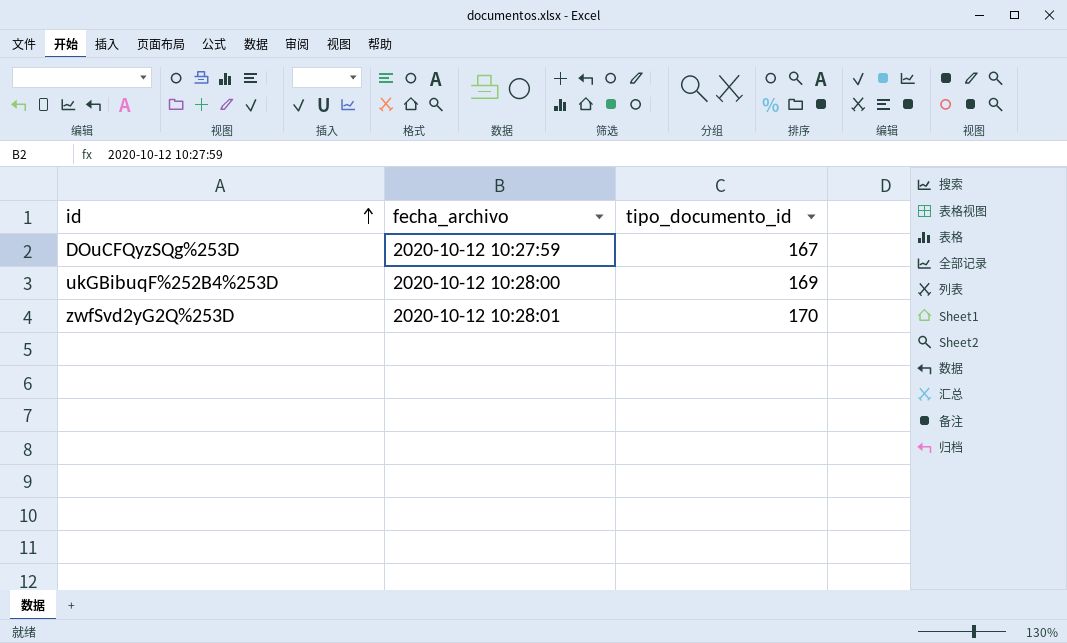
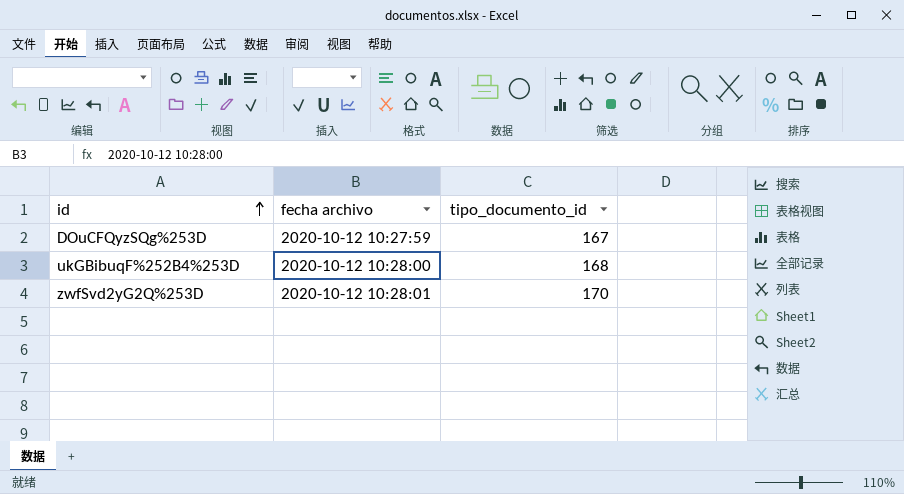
column name: fecha_archivo -> fecha archivo
ukGBibuqF%252B4%253D | tipo_documento_id: 169 -> 168

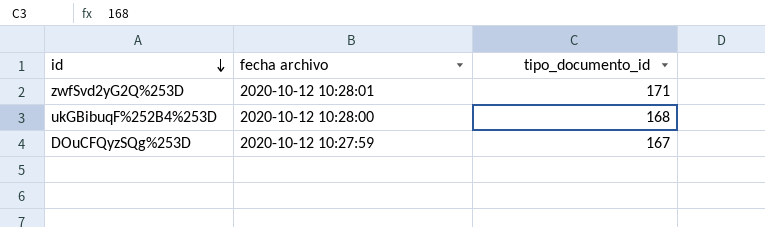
row order: id ascending -> id descending
zwfSvd2yG2Q%253D | tipo_documento_id: 170 -> 171

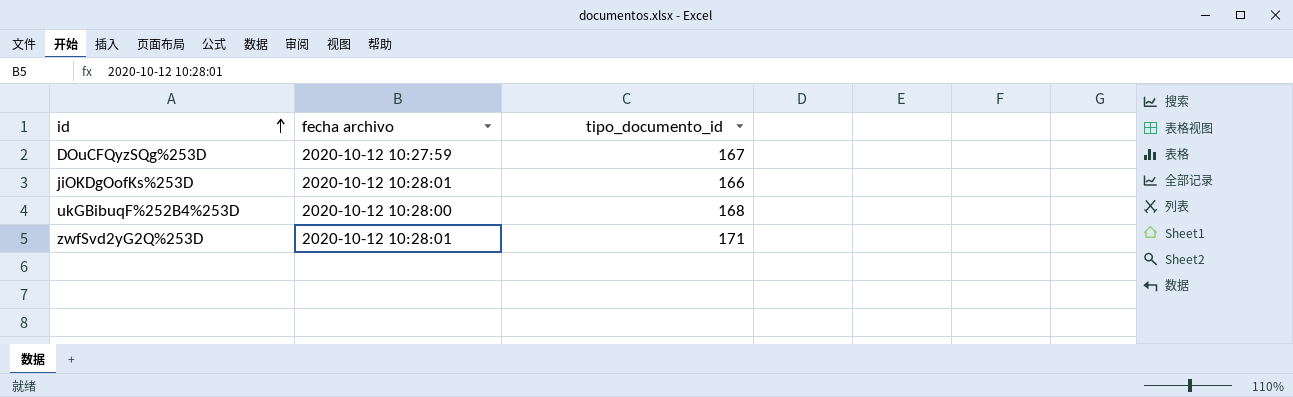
row order: id descending -> id ascending
row jiOKDgOofKs%253D: none -> 2020-10-12 10:28:01 | 166

